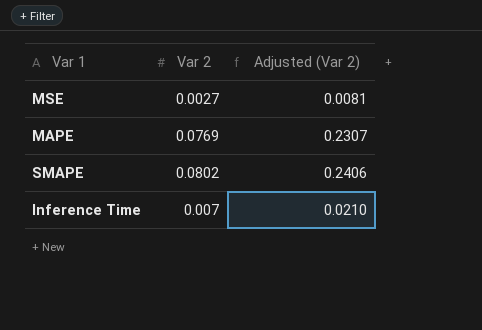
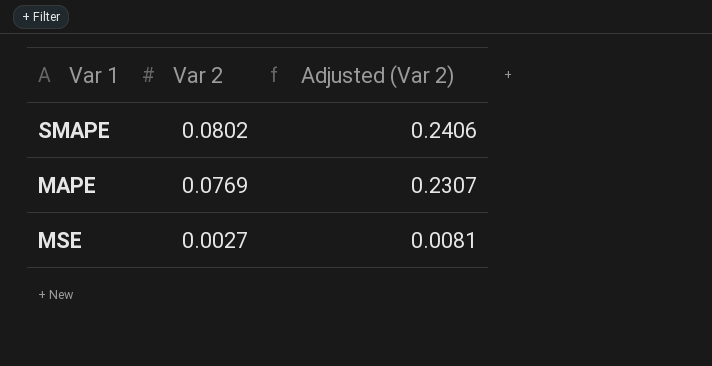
row order: none -> Var 2 descending
row Inference Time: 0.007 | 0.0210 -> none

